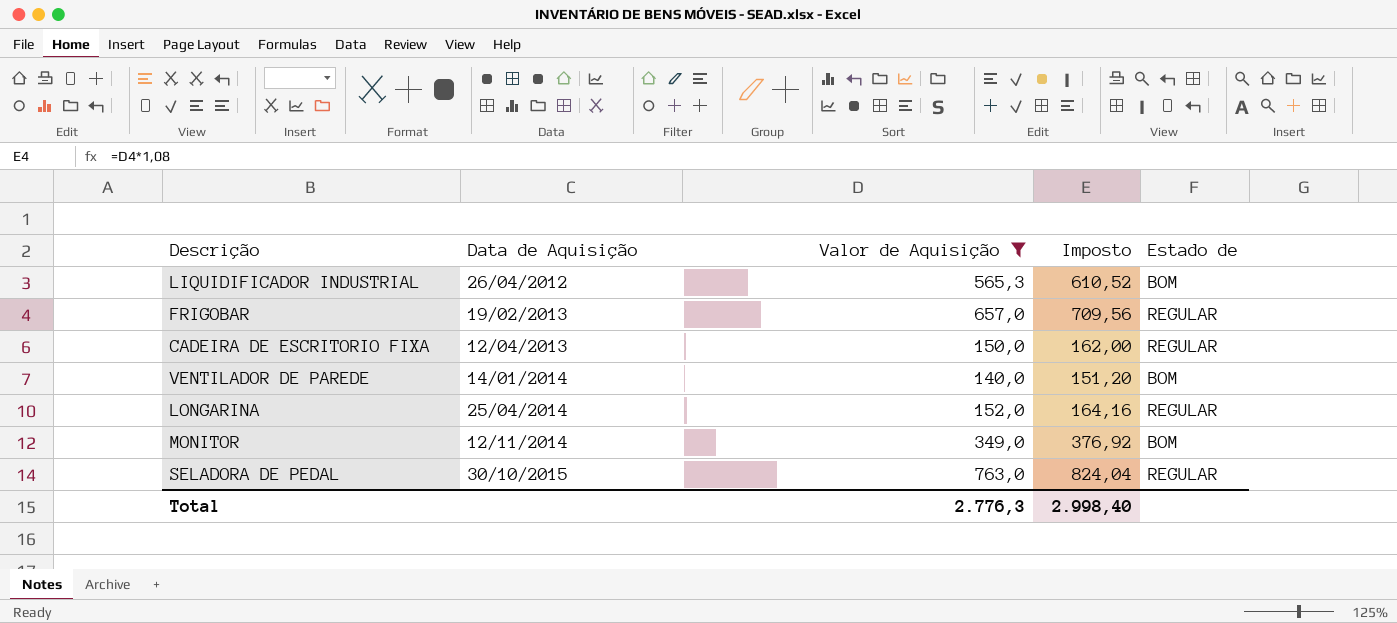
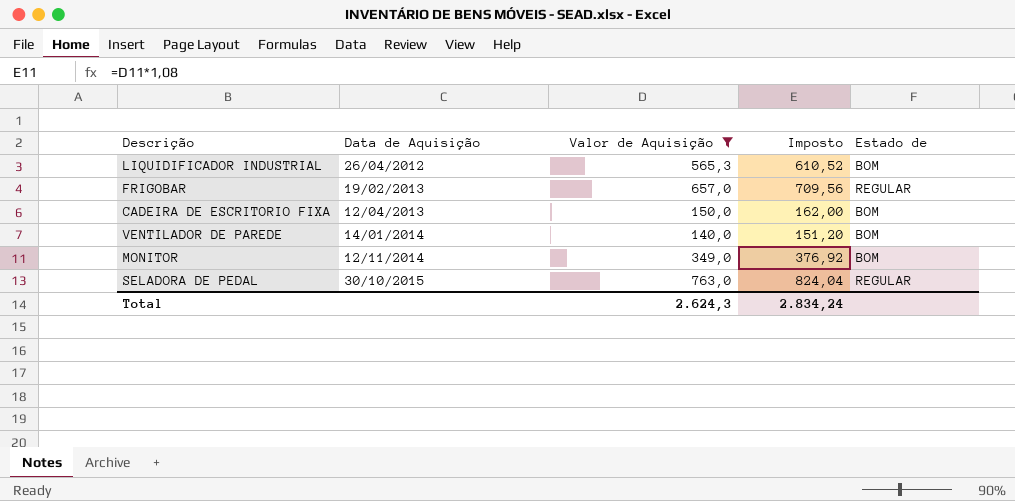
row LONGARINA: 25/04/2014 | 152,0 | 164,16 | REGULAR -> none
CADEIRA DE ESCRITORIO FIXA | Estado de: REGULAR -> BOM
Total | Valor de Aquisição: 2.776,3 -> 2.624,3
Total | Imposto: 2.998,40 -> 2.834,24

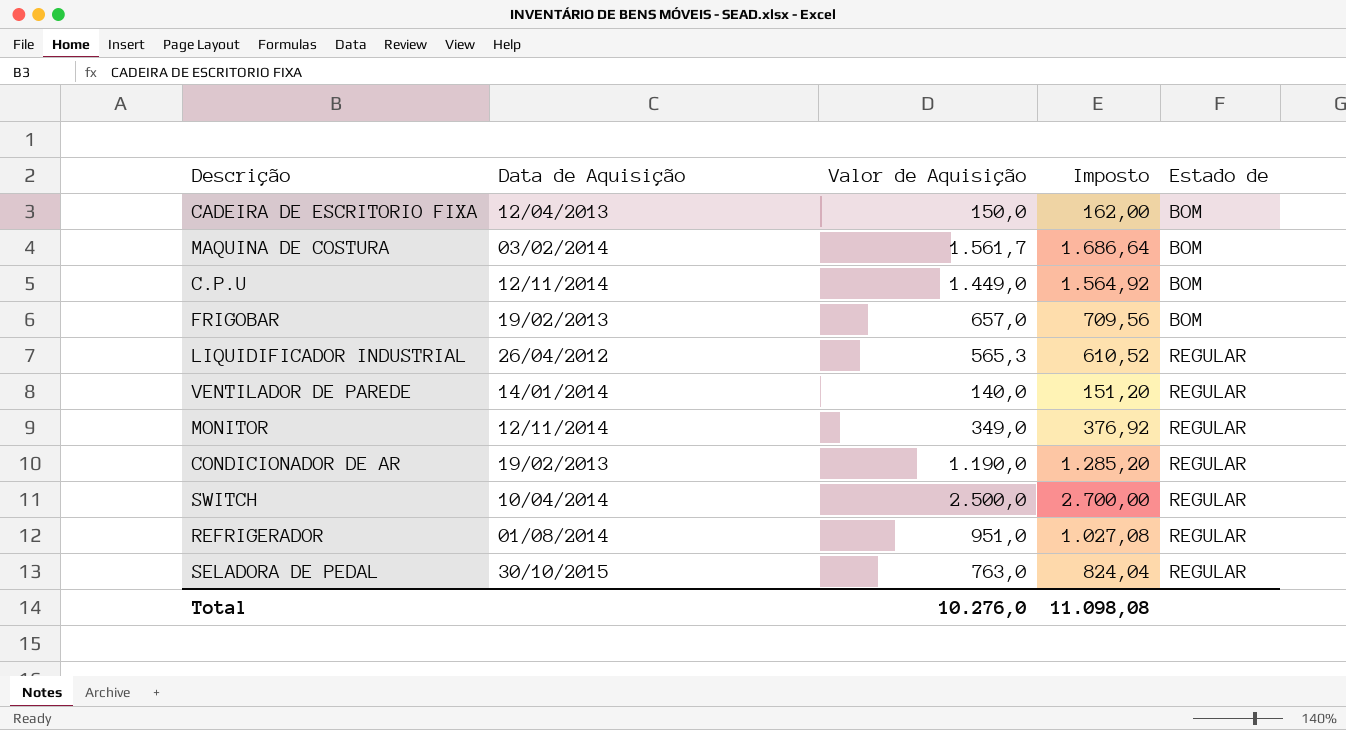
filter: Valor de Aquisição <= 763,0 -> none
row order: Data de Aquisição ascending -> Estado de ascending
FRIGOBAR | Estado de: REGULAR -> BOM
LIQUIDIFICADOR INDUSTRIAL | Estado de: BOM -> REGULAR
VENTILADOR DE PAREDE | Estado de: BOM -> REGULAR
MONITOR | Estado de: BOM -> REGULAR
Total | Valor de Aquisição: 2.624,3 -> 10.276,0
Total | Imposto: 2.834,24 -> 11.098,08

